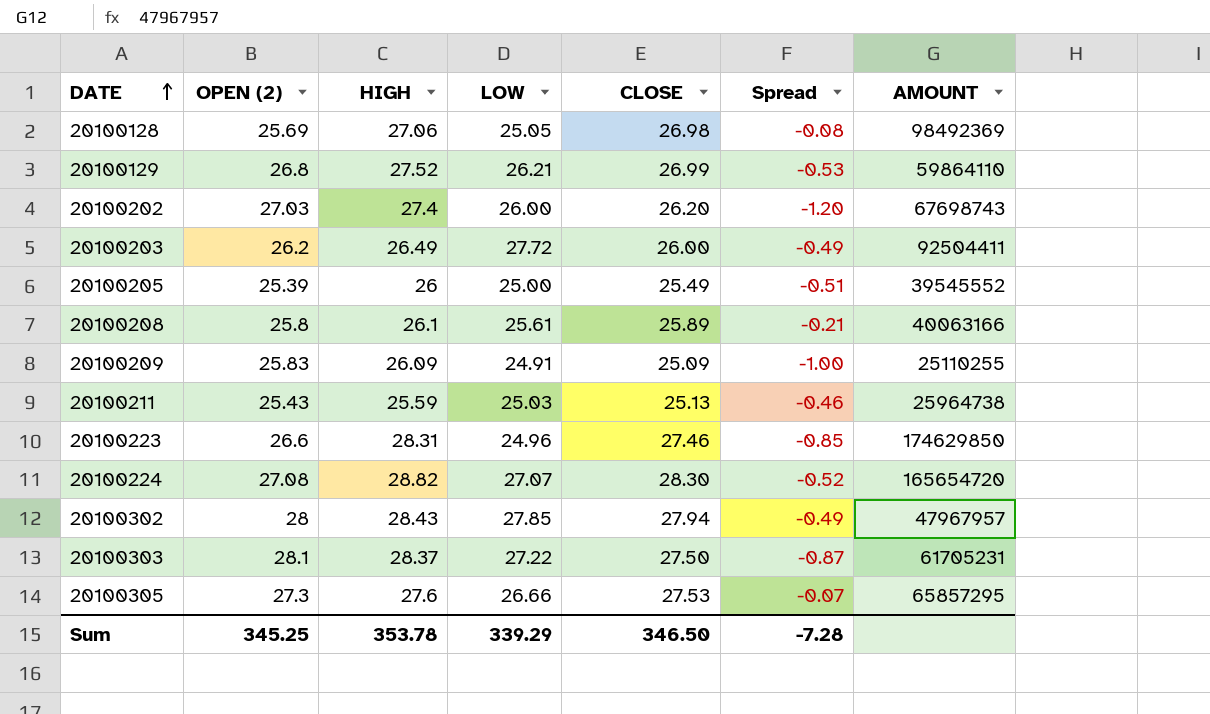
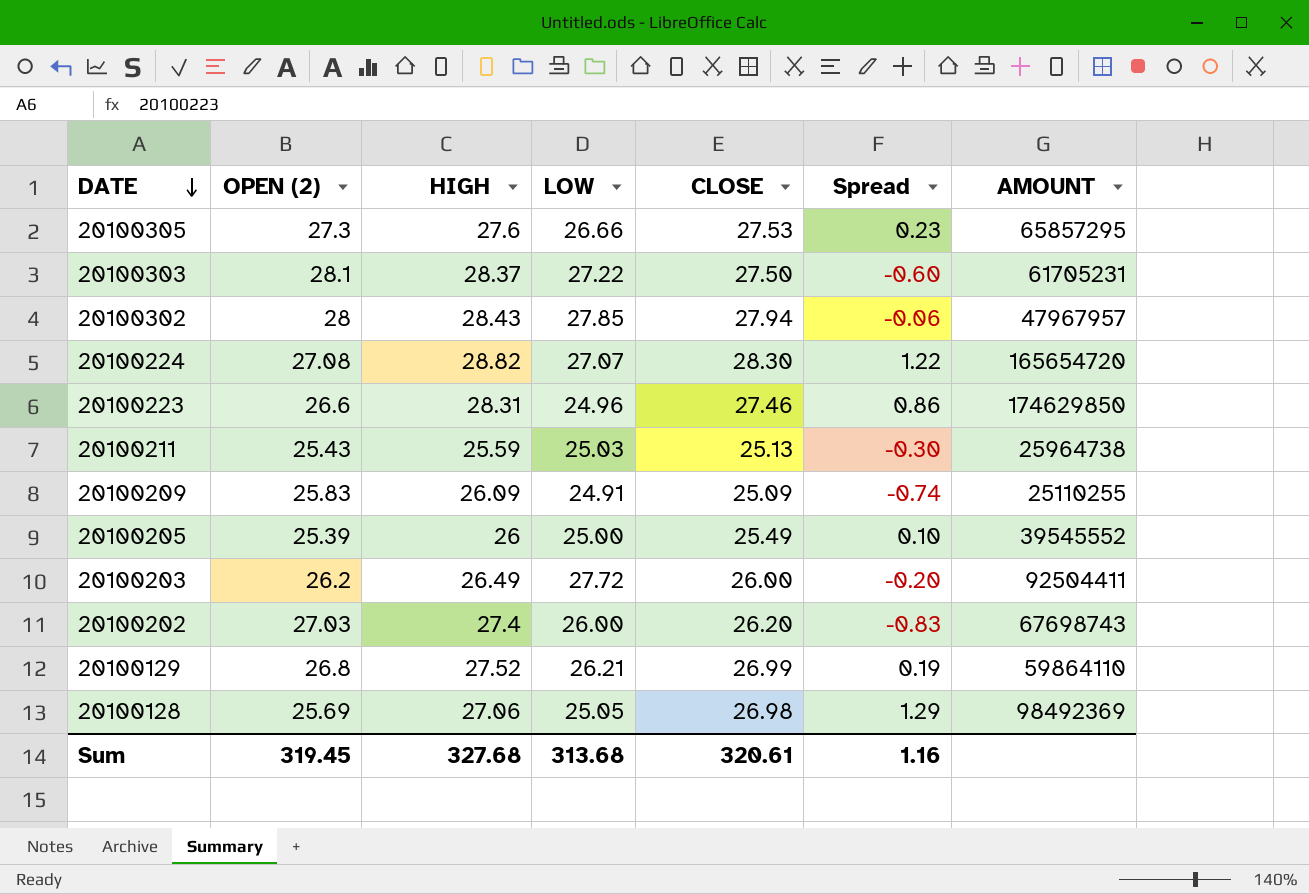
row order: DATE ascending -> DATE descending
column Spread | formula: [CLOSE] - [HIGH] -> [CLOSE] - [OPEN (2)]
row 20100208: 25.8 | 26.1 | 25.61 | 25.89 | -0.21 | 40063166 -> none
Sum | OPEN (2): 345.25 -> 319.45
Sum | HIGH: 353.78 -> 327.68
Sum | LOW: 339.29 -> 313.68
Sum | CLOSE: 346.50 -> 320.61
Sum | Spread: -7.28 -> 1.16

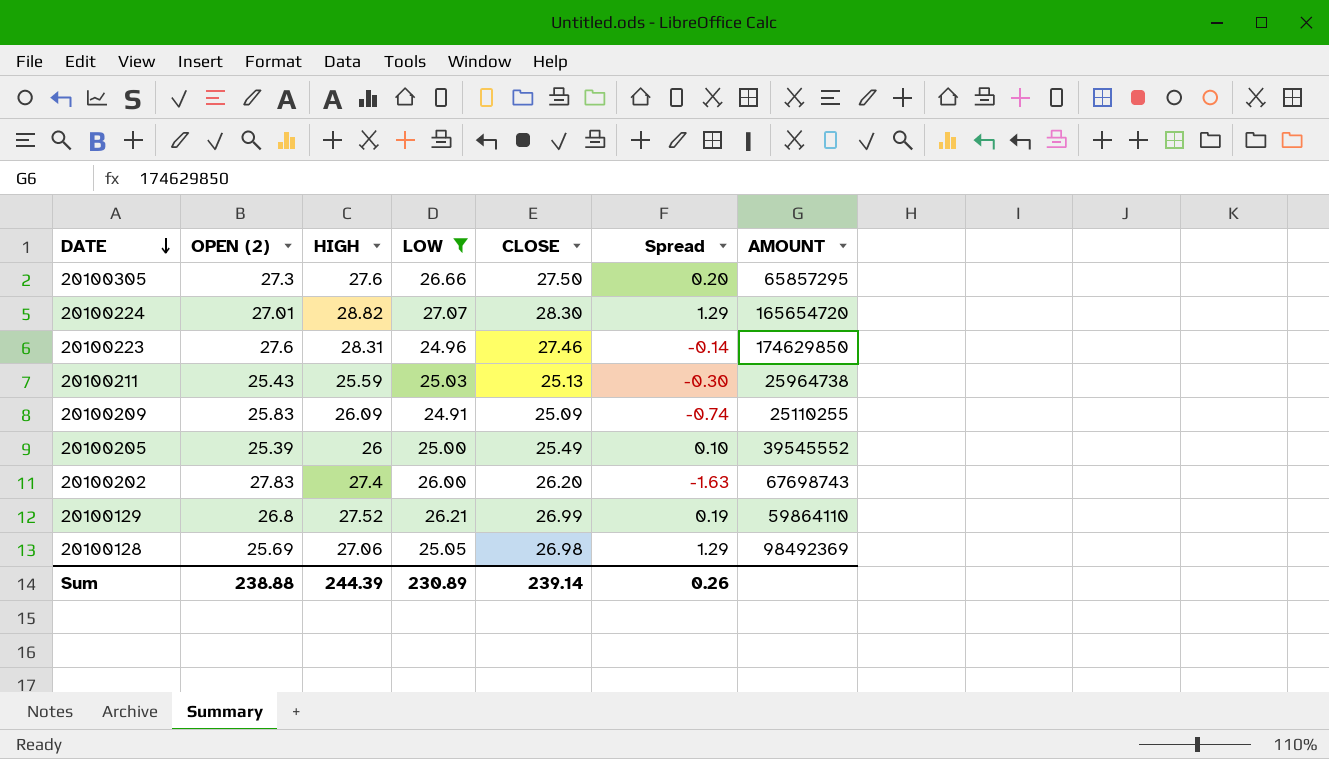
filter: none -> LOW <= 27.07
20100305 | CLOSE: 27.53 -> 27.50
20100305 | Spread: 0.23 -> 0.20
20100224 | OPEN (2): 27.08 -> 27.01
20100224 | Spread: 1.22 -> 1.29
20100223 | OPEN (2): 26.6 -> 27.6
20100223 | Spread: 0.86 -> -0.14
20100202 | OPEN (2): 27.03 -> 27.83
20100202 | Spread: -0.83 -> -1.63
Sum | OPEN (2): 319.45 -> 238.88
Sum | HIGH: 327.68 -> 244.39
Sum | LOW: 313.68 -> 230.89
Sum | CLOSE: 320.61 -> 239.14
Sum | Spread: 1.16 -> 0.26

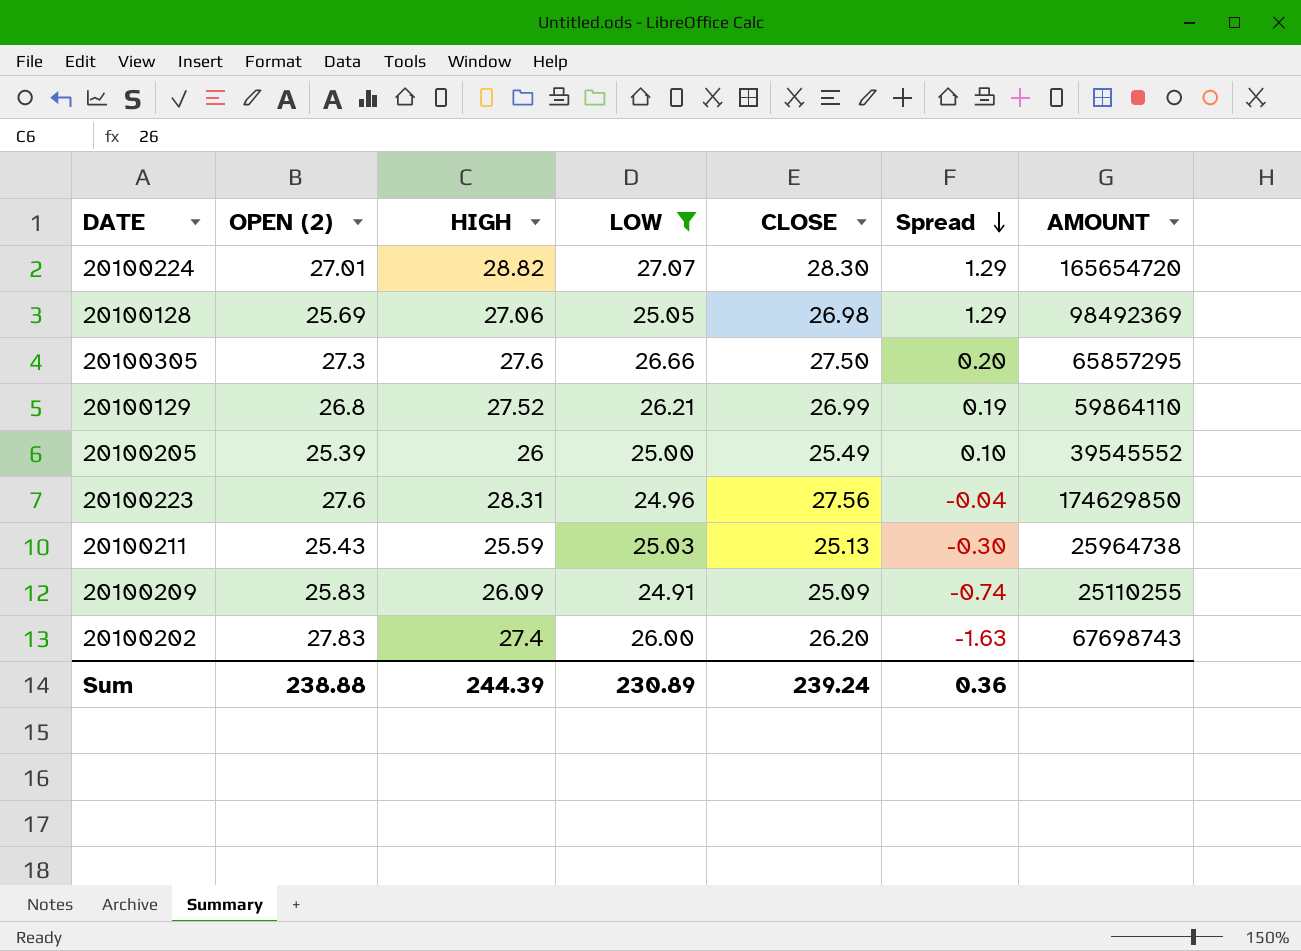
row order: DATE descending -> Spread descending
20100223 | CLOSE: 27.46 -> 27.56
20100223 | Spread: -0.14 -> -0.04
Sum | CLOSE: 239.14 -> 239.24
Sum | Spread: 0.26 -> 0.36

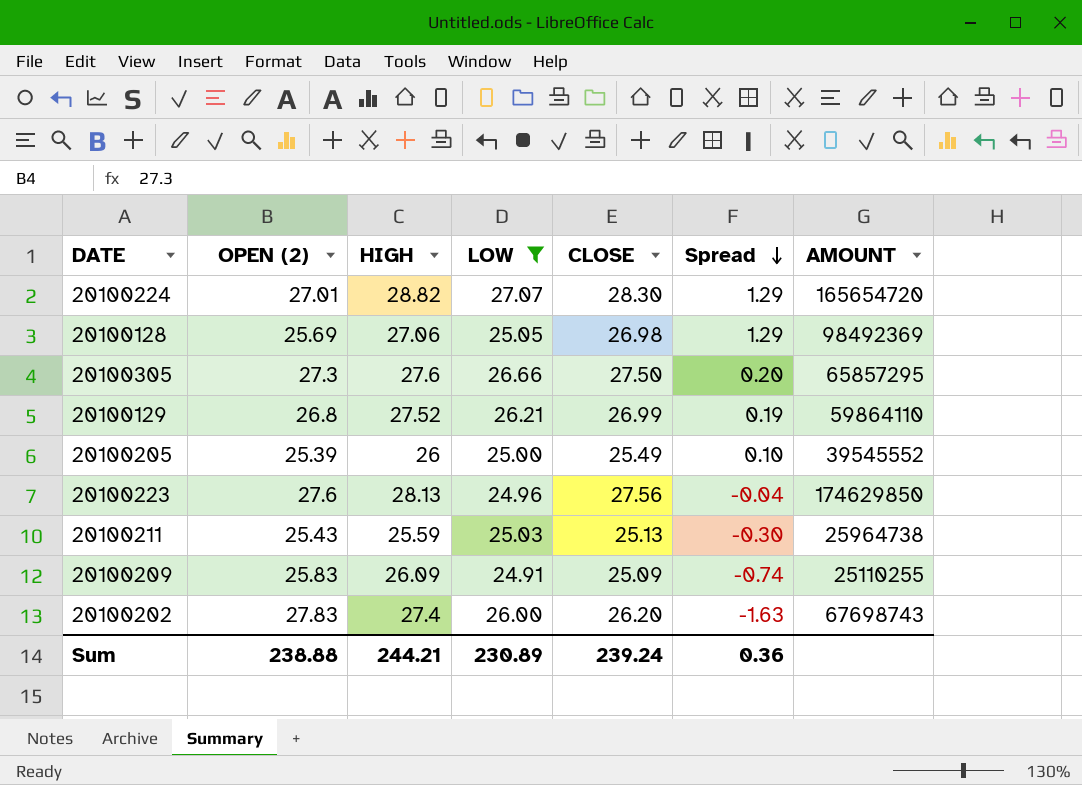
20100223 | HIGH: 28.31 -> 28.13
Sum | HIGH: 244.39 -> 244.21

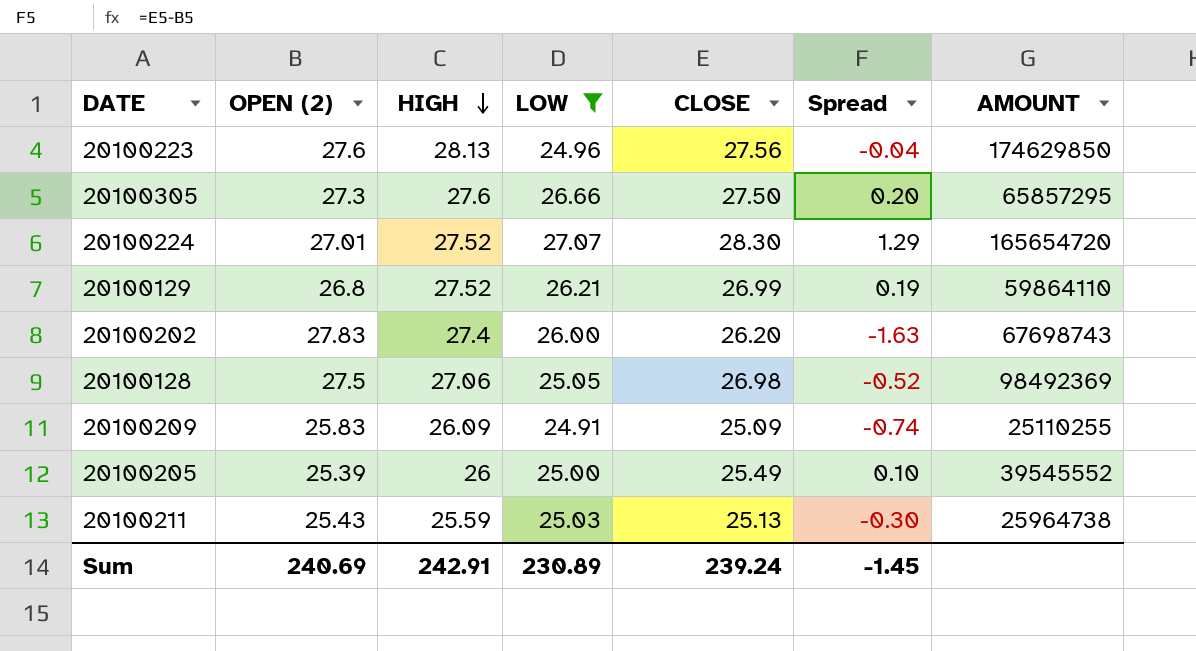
row order: Spread descending -> HIGH descending
20100224 | HIGH: 28.82 -> 27.52
20100128 | OPEN (2): 25.69 -> 27.5
20100128 | Spread: 1.29 -> -0.52
Sum | OPEN (2): 238.88 -> 240.69
Sum | HIGH: 244.21 -> 242.91
Sum | Spread: 0.36 -> -1.45

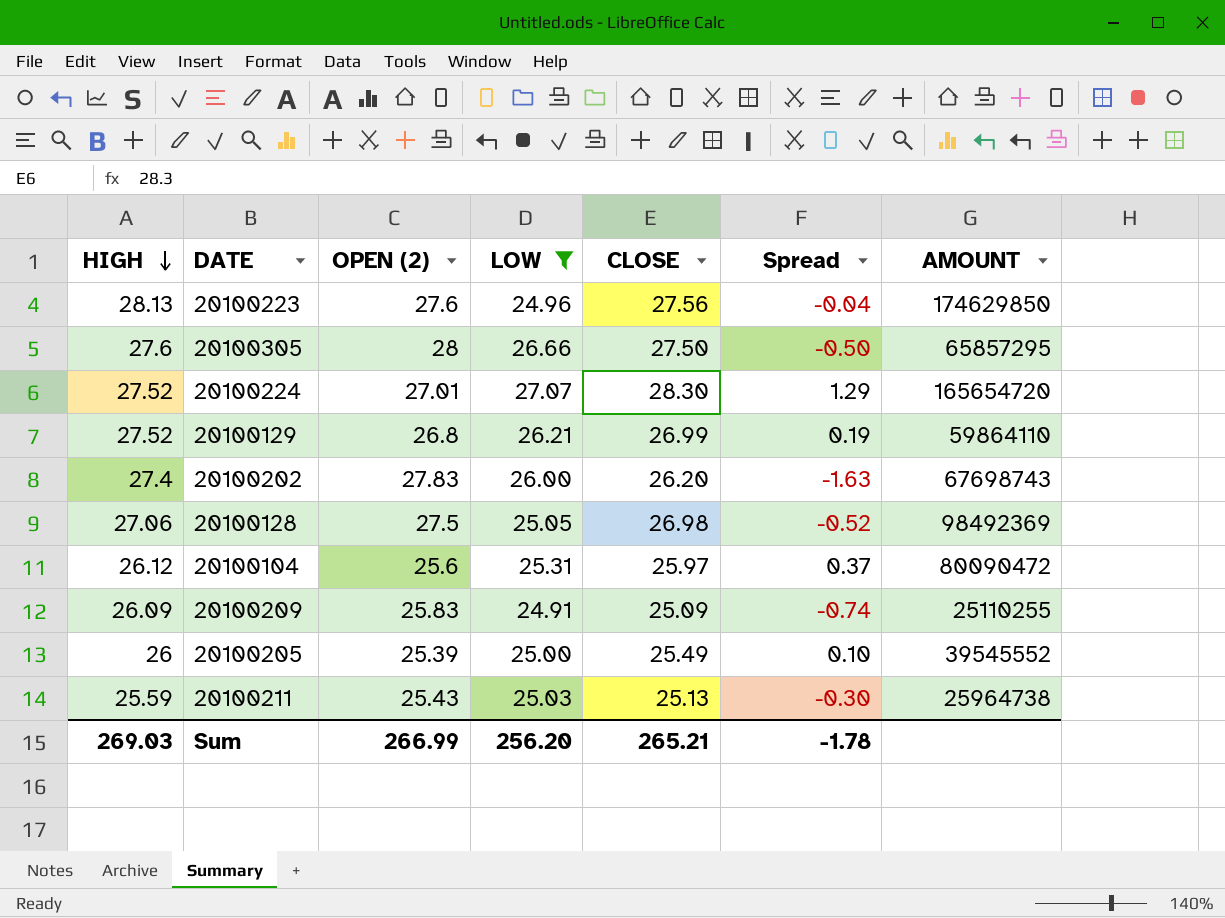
column HIGH | position: 3 -> 1
20100305 | OPEN (2): 27.3 -> 28
20100305 | Spread: 0.20 -> -0.50
row 20100104: none -> 26.12 | 25.6 | 25.31 | 25.97 | 0.37 | 80090472
Sum | HIGH: 242.91 -> 269.03
Sum | OPEN (2): 240.69 -> 266.99
Sum | LOW: 230.89 -> 256.20
Sum | CLOSE: 239.24 -> 265.21
Sum | Spread: -1.45 -> -1.78

